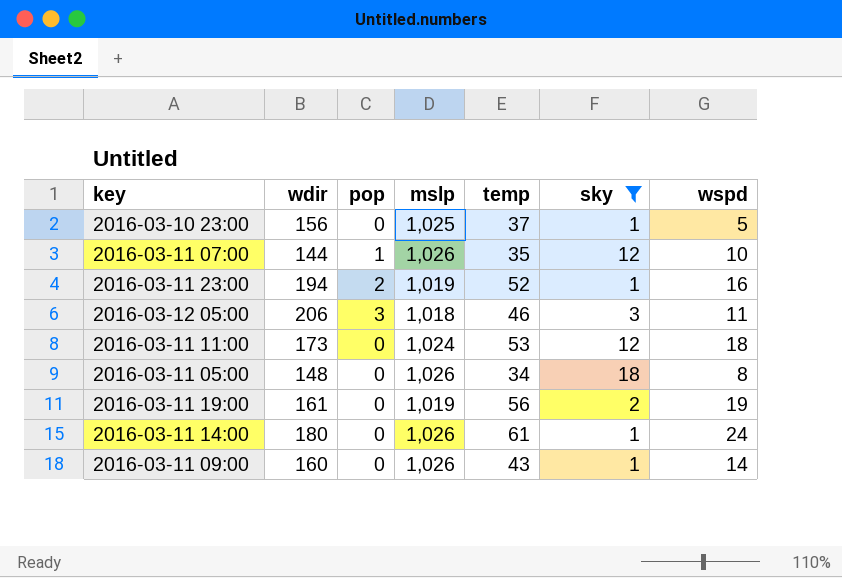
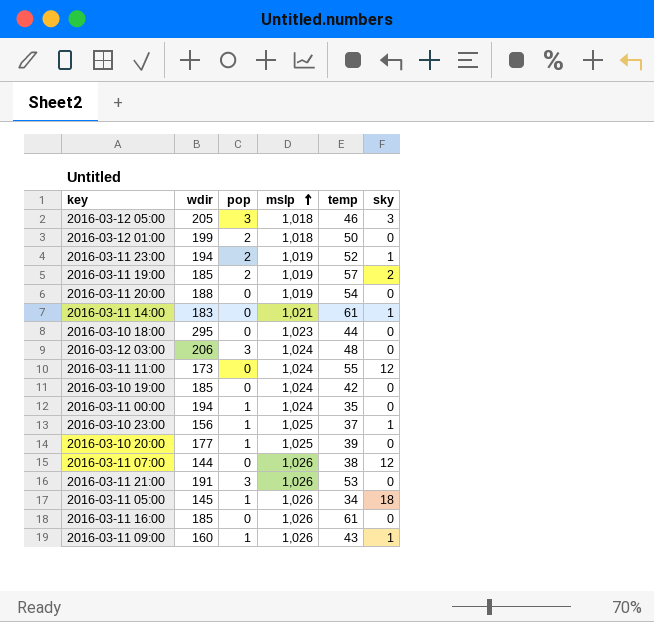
filter: sky != 0 -> none
row order: none -> mslp ascending
column wspd | position: 7 -> none
2016-03-12 05:00 | wdir: 206 -> 205
2016-03-11 19:00 | wdir: 161 -> 185
2016-03-11 19:00 | pop: 0 -> 2
2016-03-11 19:00 | temp: 56 -> 57
2016-03-11 14:00 | wdir: 180 -> 183
2016-03-11 14:00 | mslp: 1,026 -> 1,021
2016-03-11 11:00 | temp: 53 -> 55
2016-03-10 23:00 | pop: 0 -> 1
2016-03-11 07:00 | pop: 1 -> 0
2016-03-11 07:00 | temp: 35 -> 38
2016-03-11 05:00 | wdir: 148 -> 145
2016-03-11 05:00 | pop: 0 -> 1
2016-03-11 09:00 | pop: 0 -> 1

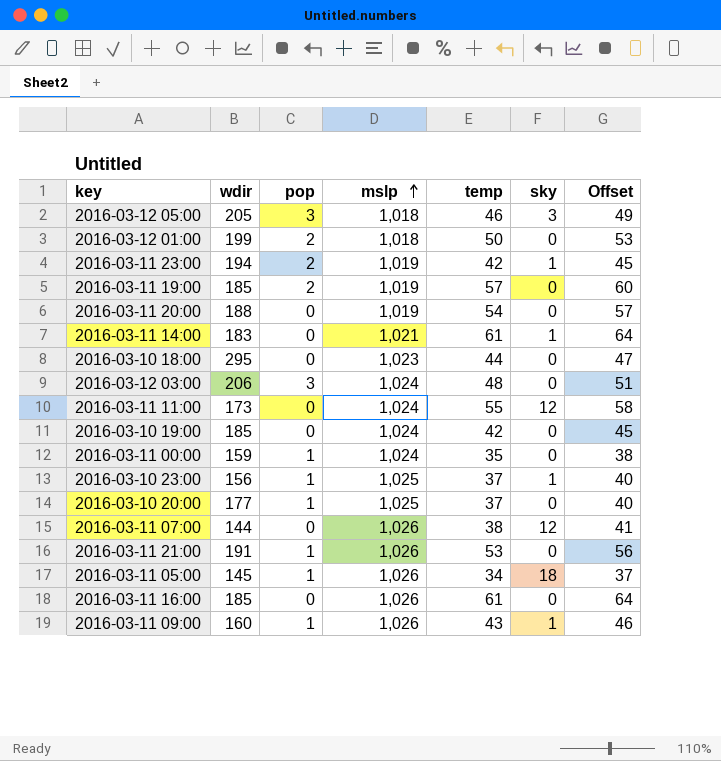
column Offset | formula: none -> [temp] + 3
2016-03-11 23:00 | temp: 52 -> 42
2016-03-11 19:00 | sky: 2 -> 0
2016-03-11 00:00 | wdir: 194 -> 159
2016-03-10 20:00 | temp: 39 -> 37
2016-03-11 21:00 | pop: 3 -> 1

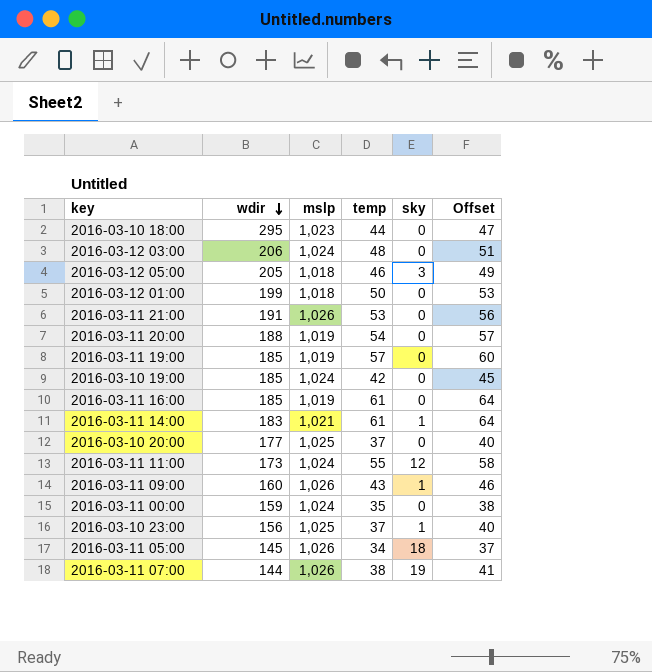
row order: mslp ascending -> wdir descending
column pop | position: 3 -> none
row 2016-03-11 23:00: 194 | 2 | 1,019 | 42 | 1 | 45 -> none
2016-03-11 16:00 | mslp: 1,026 -> 1,019
2016-03-11 07:00 | sky: 12 -> 19

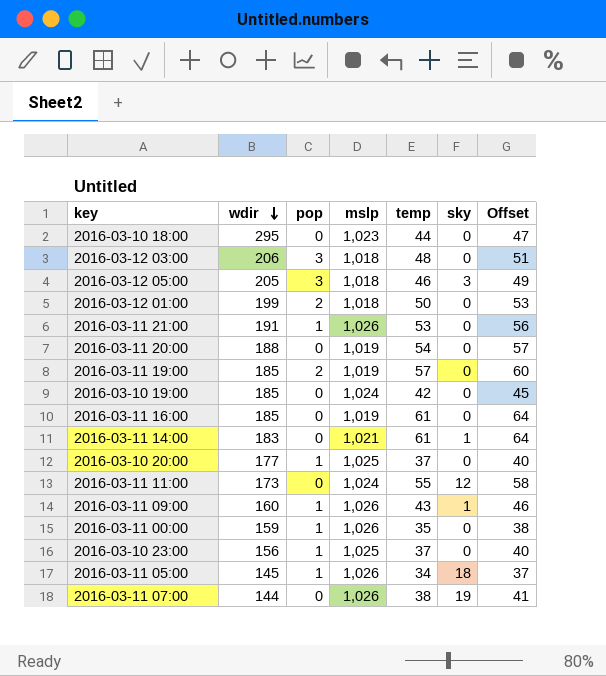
column pop | position: none -> 3
2016-03-12 03:00 | mslp: 1,024 -> 1,018
2016-03-11 00:00 | mslp: 1,024 -> 1,026
2016-03-10 23:00 | sky: 1 -> 0

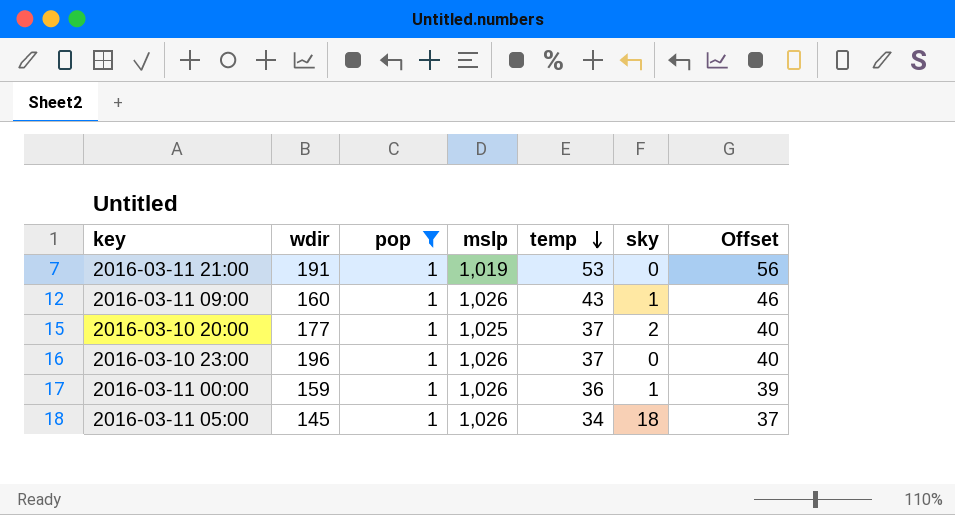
filter: none -> pop = 1
row order: wdir descending -> temp descending
2016-03-11 21:00 | mslp: 1,026 -> 1,019
2016-03-10 20:00 | sky: 0 -> 2
2016-03-10 23:00 | wdir: 156 -> 196
2016-03-10 23:00 | mslp: 1,025 -> 1,026
2016-03-11 00:00 | temp: 35 -> 36
2016-03-11 00:00 | sky: 0 -> 1
2016-03-11 00:00 | Offset: 38 -> 39

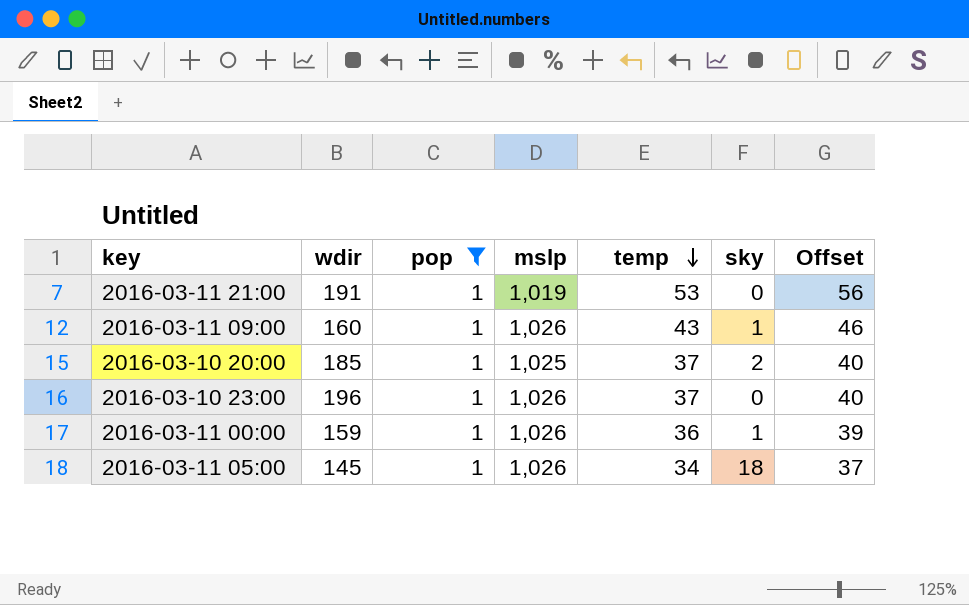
2016-03-10 20:00 | wdir: 177 -> 185

